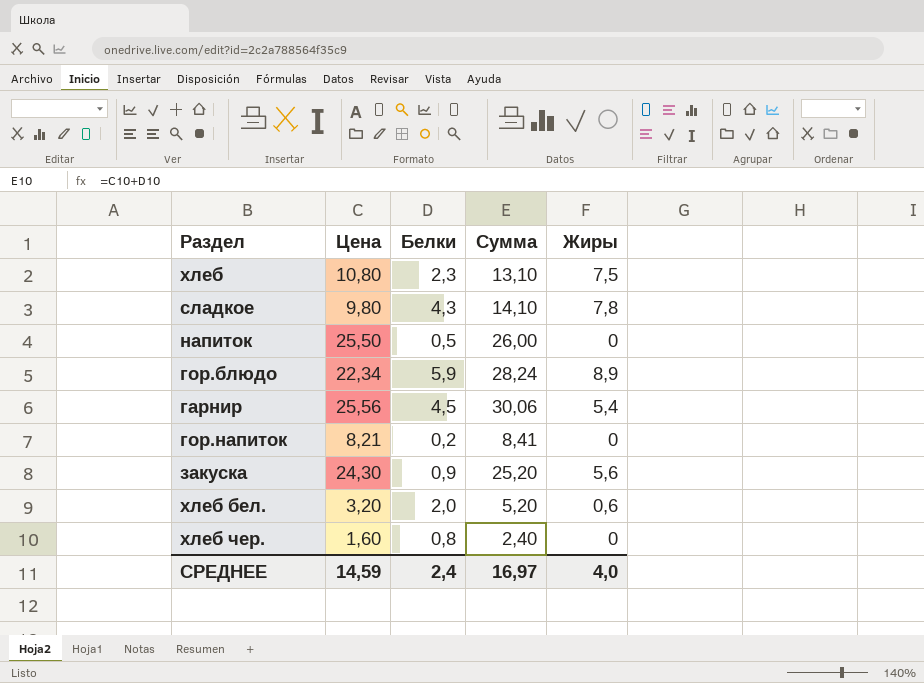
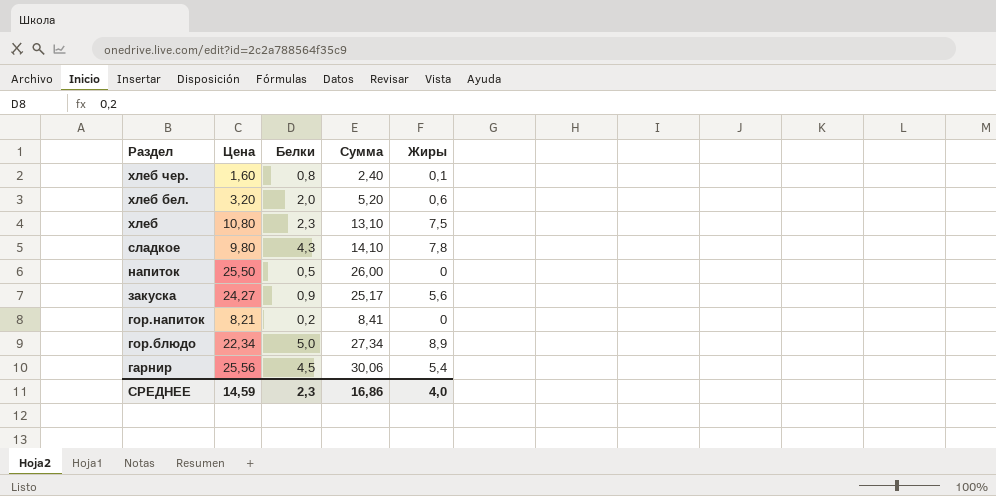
row order: none -> Раздел descending
хлеб чер. | Жиры: 0 -> 0,1
закуска | Цена: 24,30 -> 24,27
закуска | Сумма: 25,20 -> 25,17
гор.блюдо | Белки: 5,9 -> 5,0
гор.блюдо | Сумма: 28,24 -> 27,34
СРЕДНЕЕ | Белки: 2,4 -> 2,3
СРЕДНЕЕ | Сумма: 16,97 -> 16,86

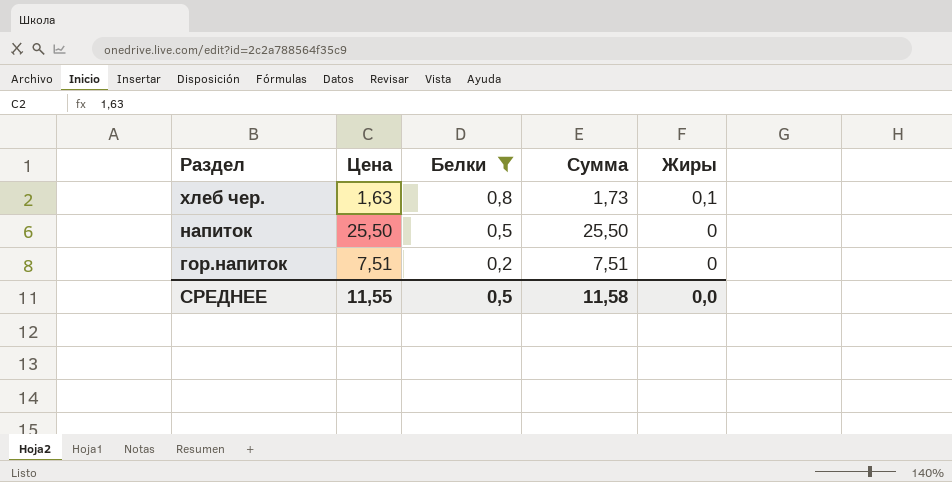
filter: none -> Белки <= 0,8
column Сумма | formula: [Цена] + [Белки] -> [Цена] + [Жиры]
хлеб чер. | Цена: 1,60 -> 1,63
гор.напиток | Цена: 8,21 -> 7,51
СРЕДНЕЕ | Цена: 14,59 -> 11,55
СРЕДНЕЕ | Белки: 2,3 -> 0,5
СРЕДНЕЕ | Сумма: 16,86 -> 11,58
СРЕДНЕЕ | Жиры: 4,0 -> 0,0

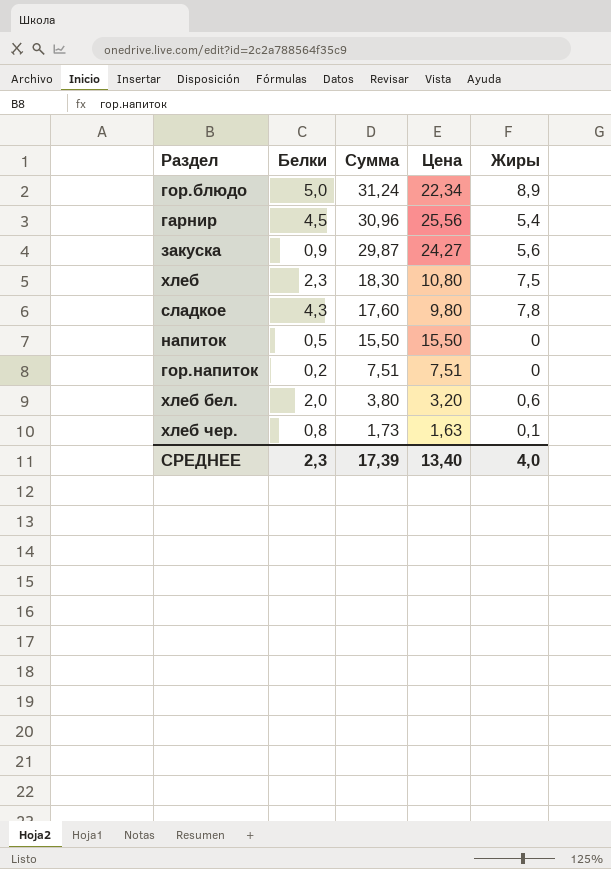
filter: Белки <= 0,8 -> none
row order: Раздел descending -> Сумма descending
column Цена | position: 2 -> 4
напиток | Сумма: 25,50 -> 15,50
напиток | Цена: 25,50 -> 15,50
СРЕДНЕЕ | Белки: 0,5 -> 2,3
СРЕДНЕЕ | Сумма: 11,58 -> 17,39
СРЕДНЕЕ | Цена: 11,55 -> 13,40
СРЕДНЕЕ | Жиры: 0,0 -> 4,0

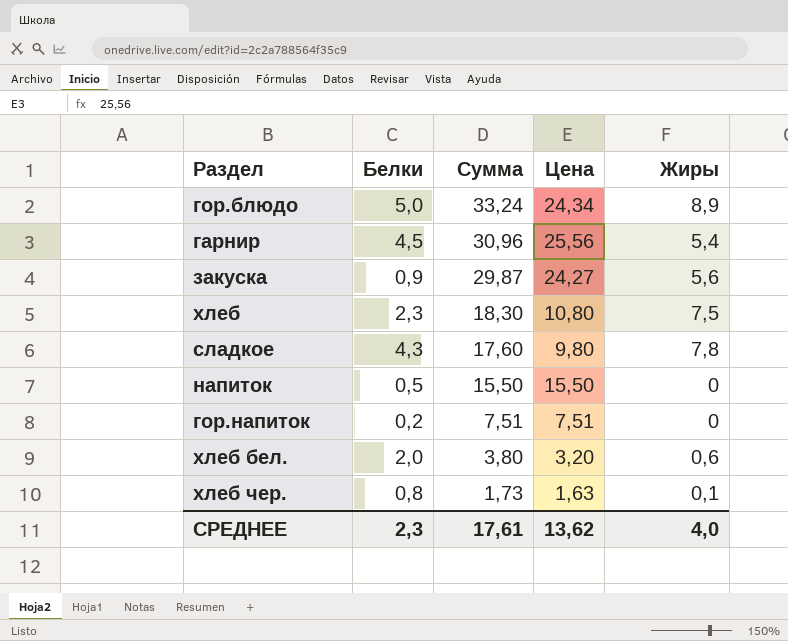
гор.блюдо | Сумма: 31,24 -> 33,24
гор.блюдо | Цена: 22,34 -> 24,34
СРЕДНЕЕ | Сумма: 17,39 -> 17,61
СРЕДНЕЕ | Цена: 13,40 -> 13,62

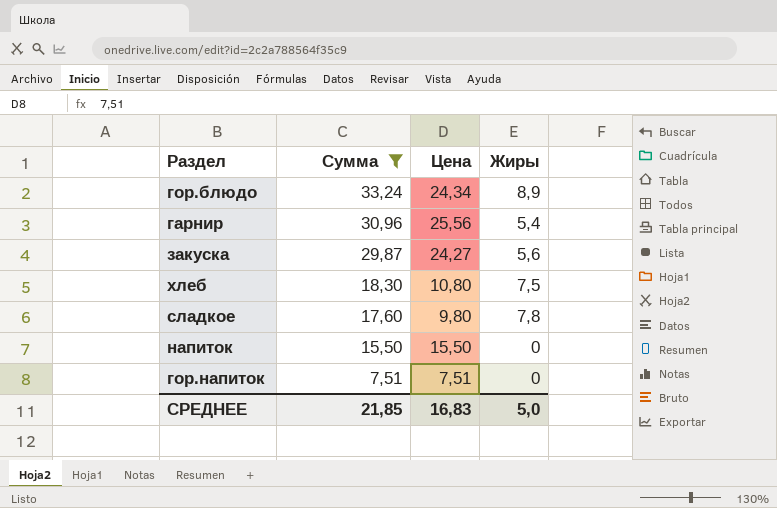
filter: none -> Сумма >= 7,51
column Белки | position: 2 -> none
СРЕДНЕЕ | Сумма: 17,61 -> 21,85
СРЕДНЕЕ | Цена: 13,62 -> 16,83
СРЕДНЕЕ | Жиры: 4,0 -> 5,0

